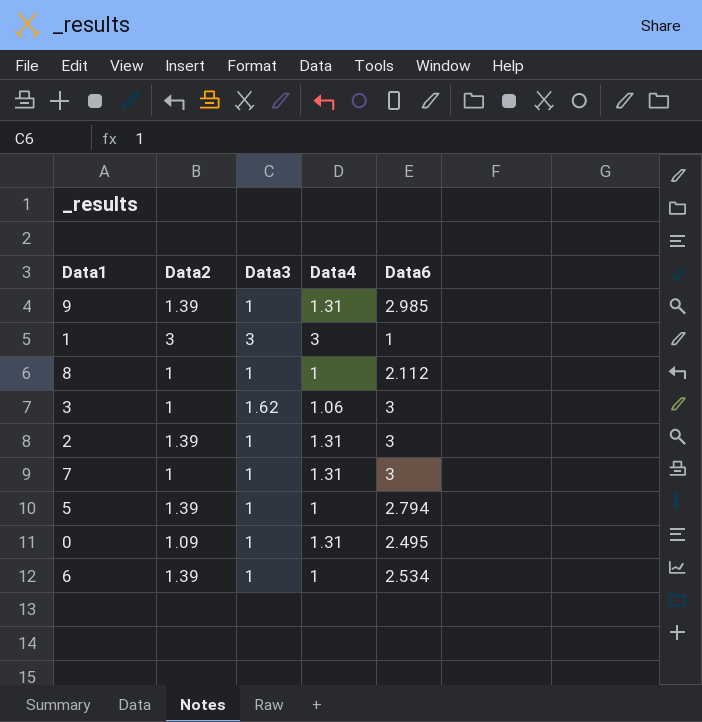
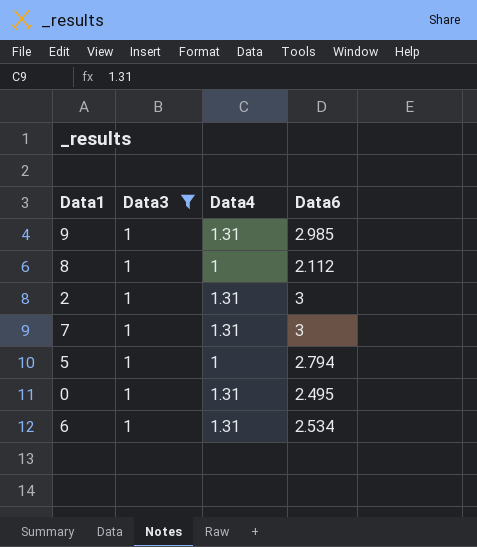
filter: none -> Data3 = 1
column Data2 | position: 2 -> none
6 | Data4: 1 -> 1.31

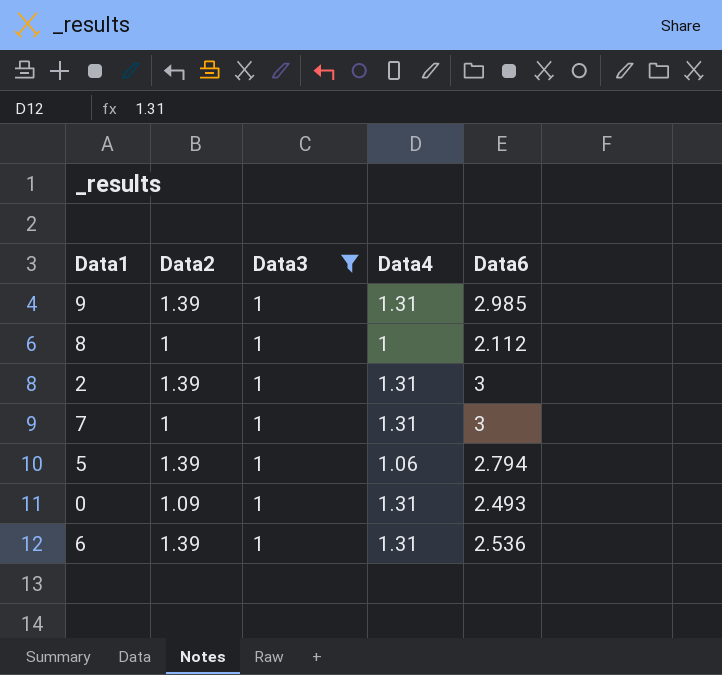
column Data2 | position: none -> 2
5 | Data4: 1 -> 1.06
0 | Data6: 2.495 -> 2.493
6 | Data6: 2.534 -> 2.536

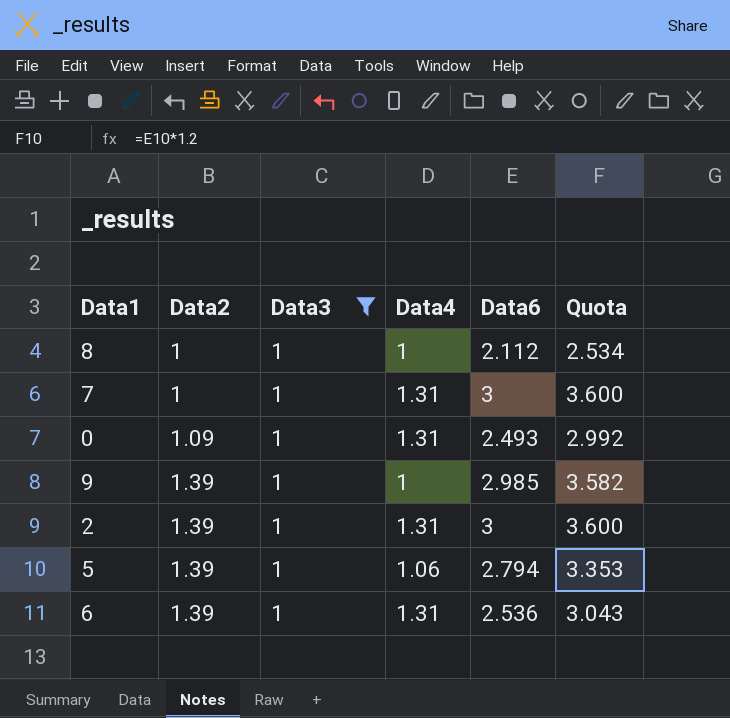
row order: none -> Data2 ascending
column Quota | formula: none -> [Data6] * 1.2
9 | Data4: 1.31 -> 1

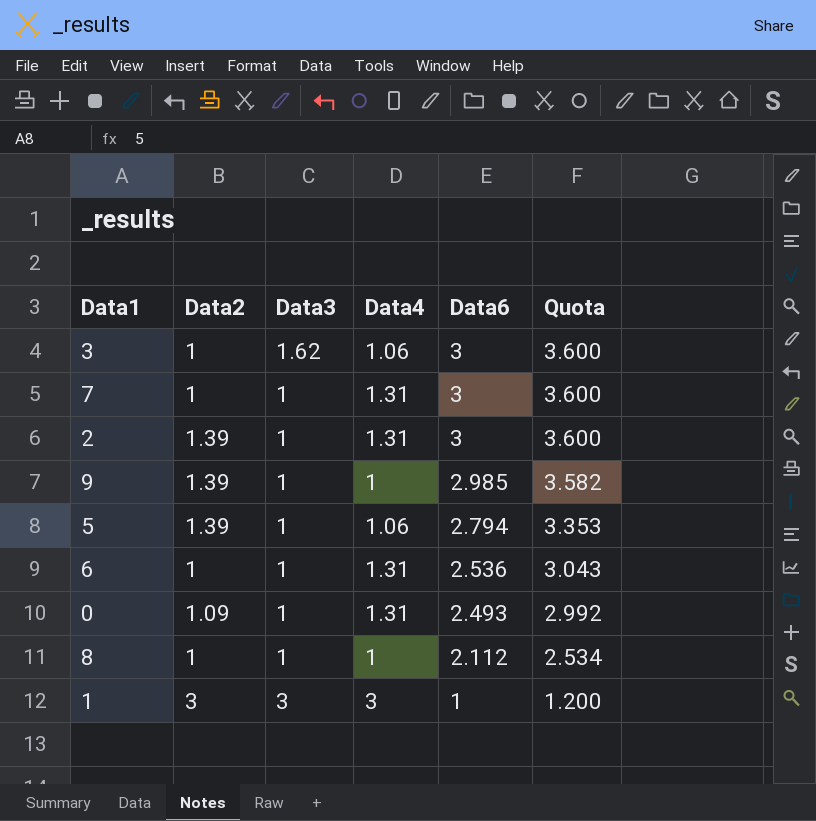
filter: Data3 = 1 -> none
row order: Data2 ascending -> Data6 descending
6 | Data2: 1.39 -> 1

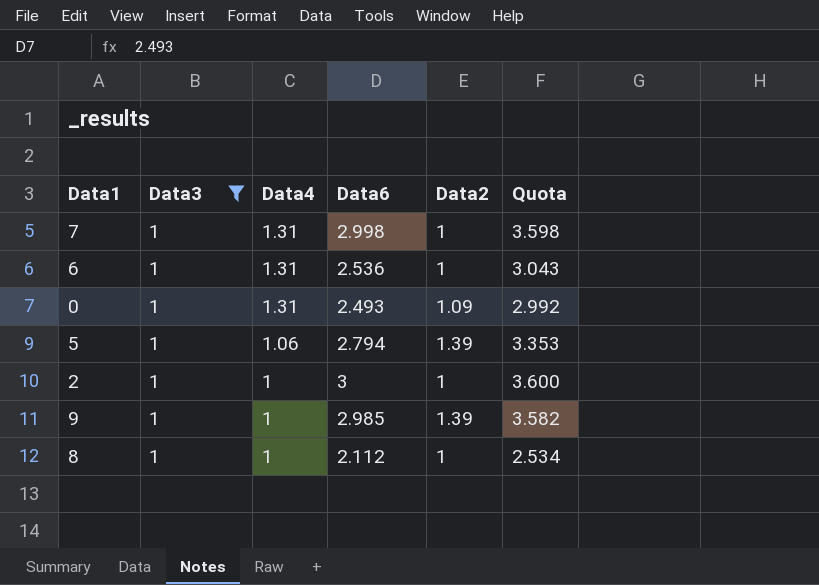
filter: none -> Data3 = 1
row order: Data6 descending -> Data4 descending
column Data2 | position: 2 -> 5
7 | Data6: 3 -> 2.998
7 | Quota: 3.600 -> 3.598
2 | Data4: 1.31 -> 1
2 | Data2: 1.39 -> 1

